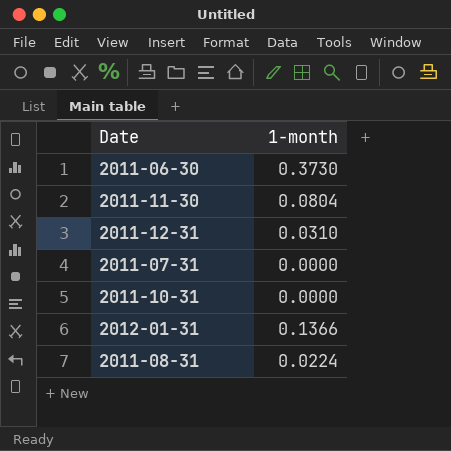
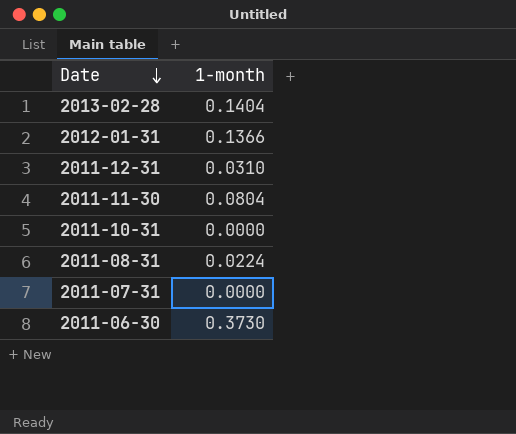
row order: none -> Date descending
row 2013-02-28: none -> 0.1404

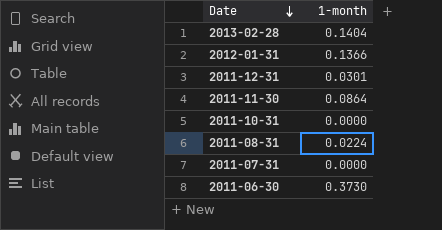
2011-12-31 | 1-month: 0.0310 -> 0.0301
2011-11-30 | 1-month: 0.0804 -> 0.0864

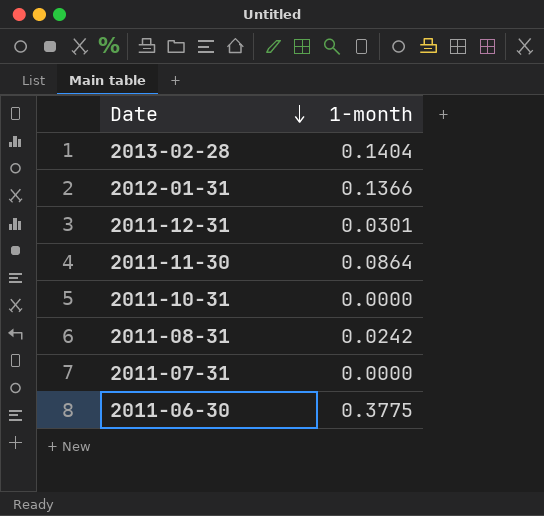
2011-08-31 | 1-month: 0.0224 -> 0.0242
2011-06-30 | 1-month: 0.3730 -> 0.3775

